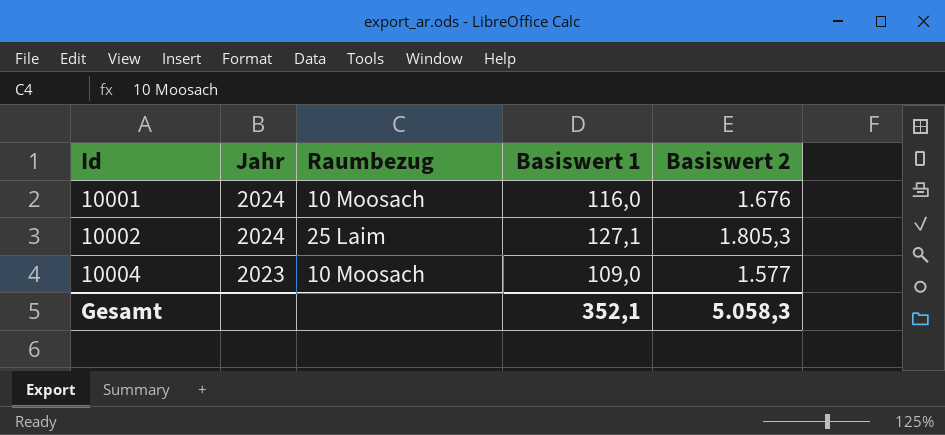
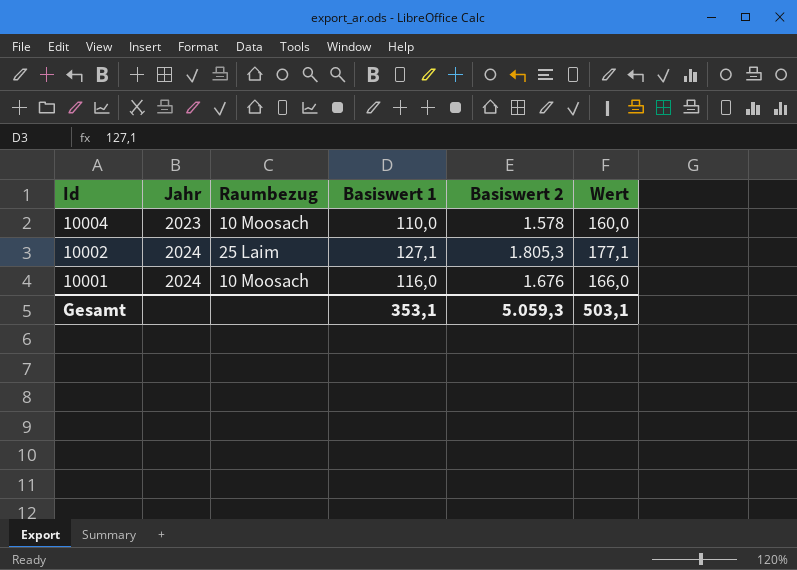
row order: Id ascending -> Id descending
column Wert | formula: none -> [Basiswert 1] + 50
10004 | Basiswert 1: 109,0 -> 110,0
10004 | Basiswert 2: 1.577 -> 1.578
Gesamt | Basiswert 1: 352,1 -> 353,1
Gesamt | Basiswert 2: 5.058,3 -> 5.059,3

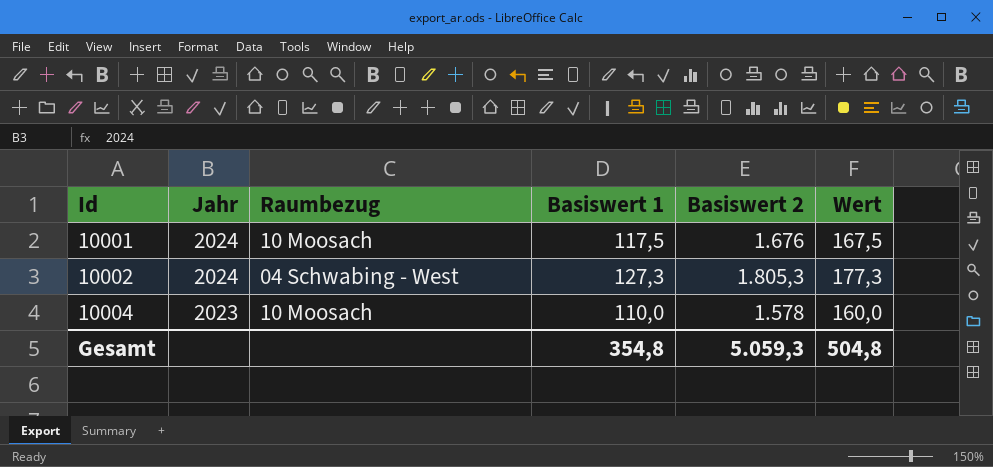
row order: Id descending -> Id ascending
10001 | Basiswert 1: 116,0 -> 117,5
10001 | Wert: 166,0 -> 167,5
10002 | Raumbezug: 25 Laim -> 04 Schwabing - West
10002 | Basiswert 1: 127,1 -> 127,3
10002 | Wert: 177,1 -> 177,3
Gesamt | Basiswert 1: 353,1 -> 354,8
Gesamt | Wert: 503,1 -> 504,8

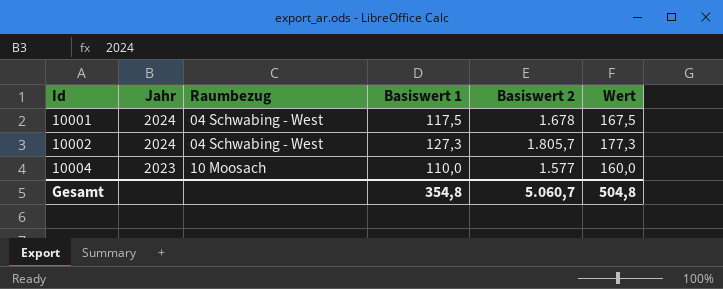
10001 | Raumbezug: 10 Moosach -> 04 Schwabing - West
10001 | Basiswert 2: 1.676 -> 1.678
10002 | Basiswert 2: 1.805,3 -> 1.805,7
10004 | Basiswert 2: 1.578 -> 1.577
Gesamt | Basiswert 2: 5.059,3 -> 5.060,7

